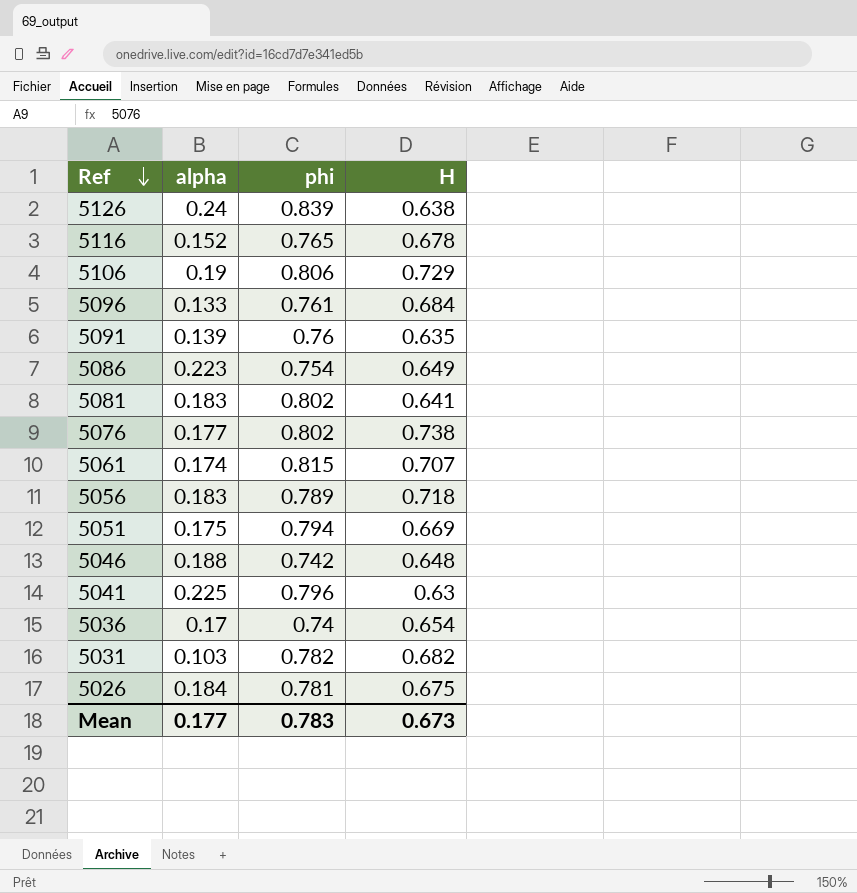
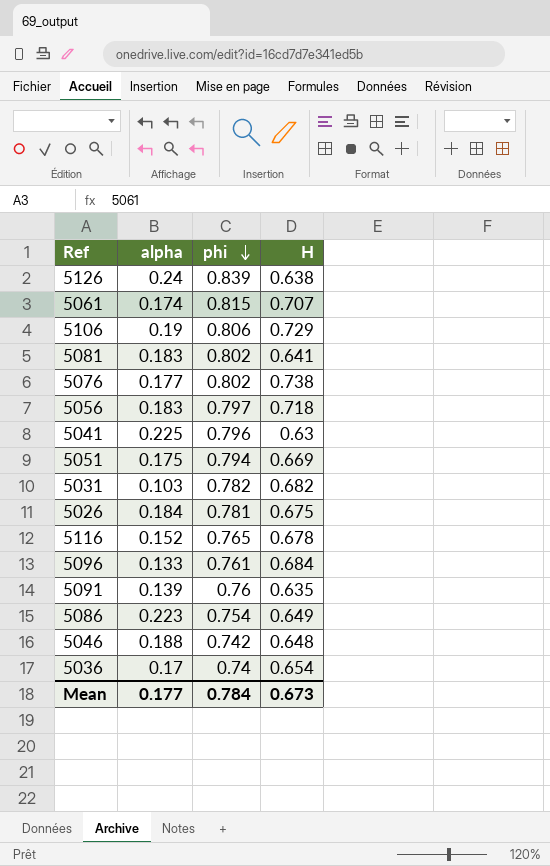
row order: Ref descending -> phi descending
5056 | phi: 0.789 -> 0.797
Mean | phi: 0.783 -> 0.784

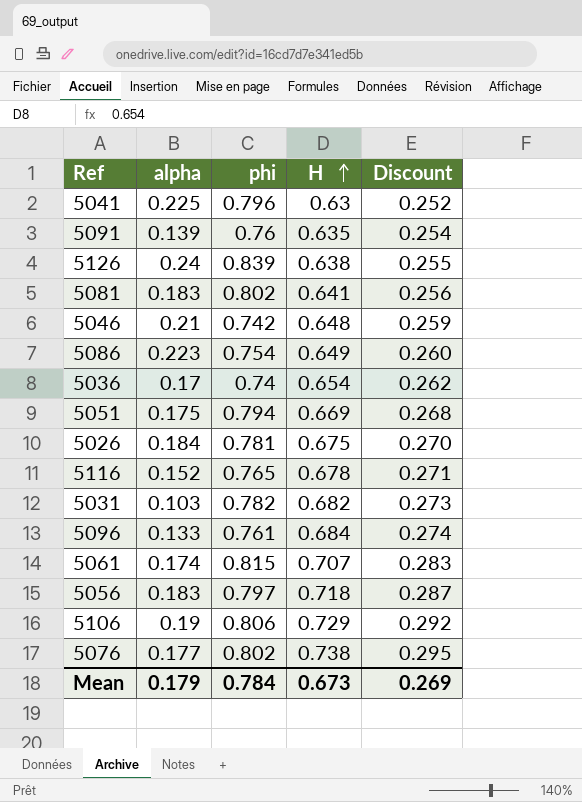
row order: phi descending -> H ascending
column Discount | formula: none -> [H] * 0.4
5046 | alpha: 0.188 -> 0.21
Mean | alpha: 0.177 -> 0.179

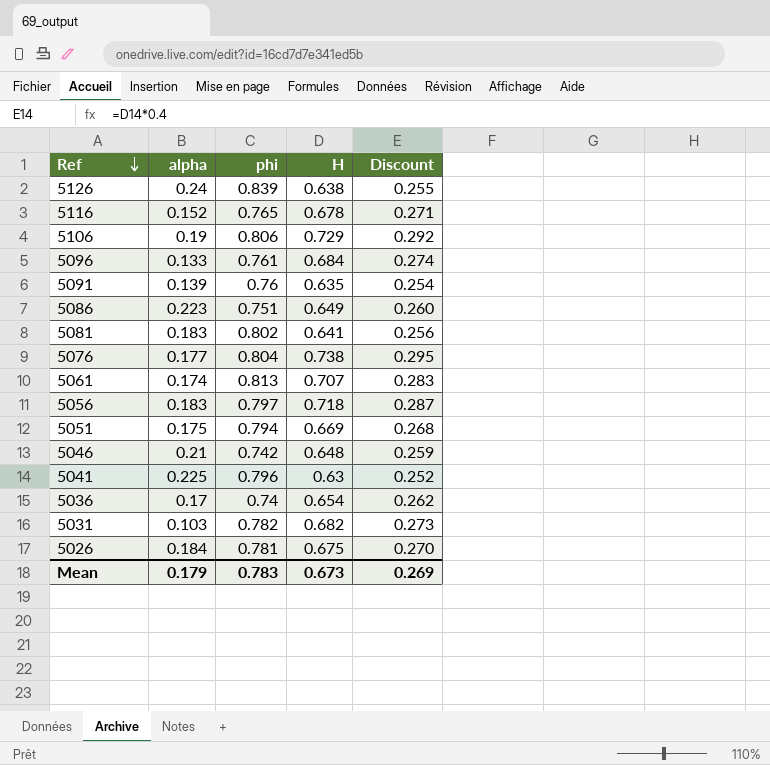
row order: H ascending -> Ref descending
5086 | phi: 0.754 -> 0.751
5076 | phi: 0.802 -> 0.804
5061 | phi: 0.815 -> 0.813
Mean | phi: 0.784 -> 0.783

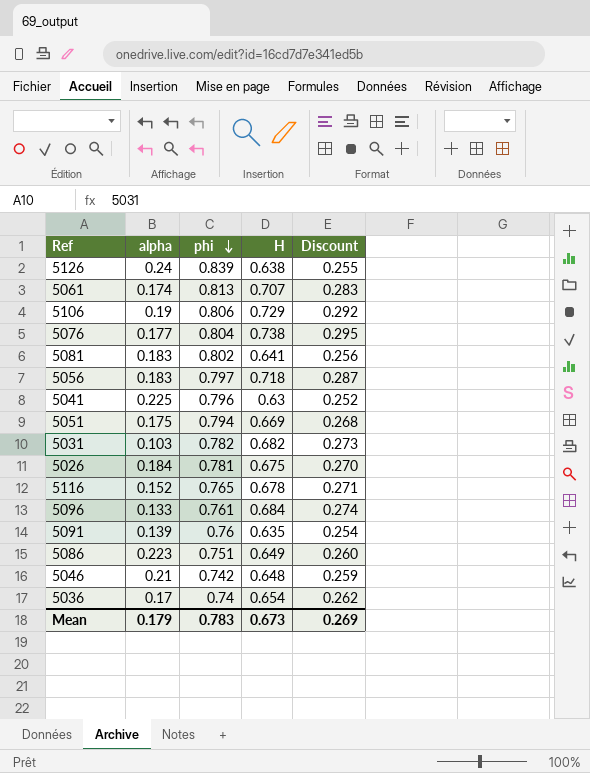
row order: Ref descending -> phi descending

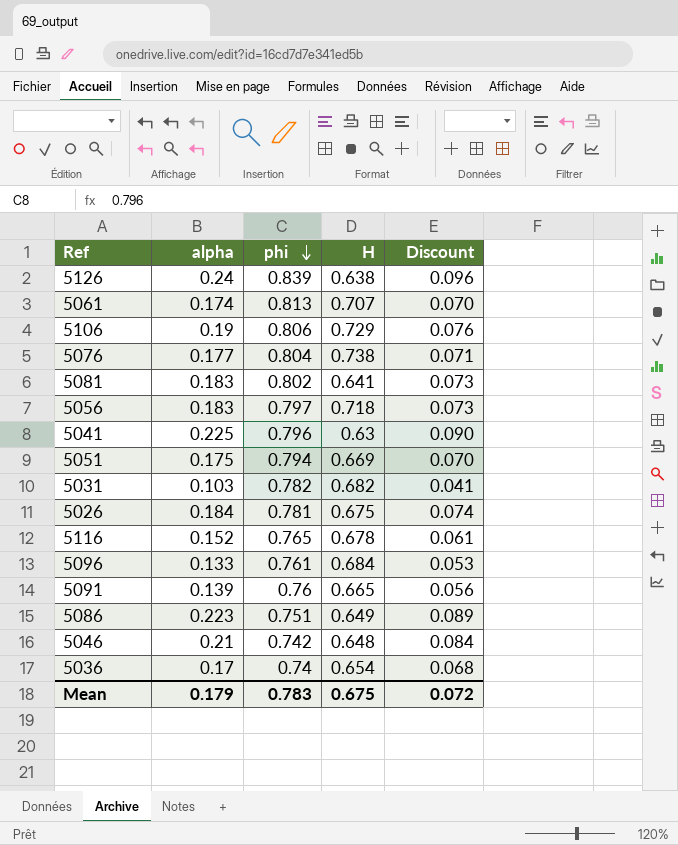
column Discount | formula: [H] * 0.4 -> [alpha] * 0.4
5091 | H: 0.635 -> 0.665
Mean | H: 0.673 -> 0.675
Mean | Discount: 0.269 -> 0.072

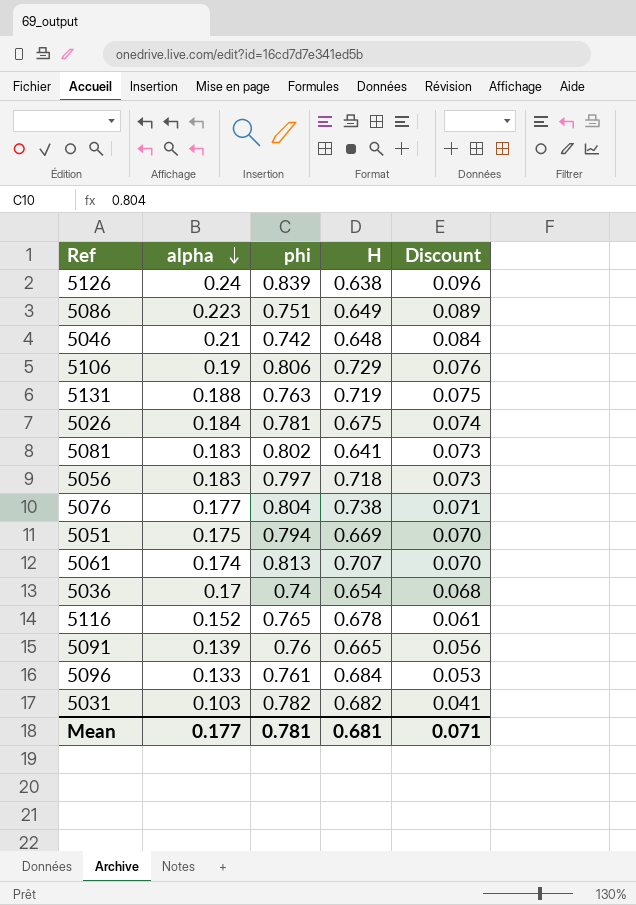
row order: phi descending -> alpha descending
row 5041: 0.225 | 0.796 | 0.63 | 0.090 -> none
row 5131: none -> 0.188 | 0.763 | 0.719 | 0.075
Mean | alpha: 0.179 -> 0.177
Mean | phi: 0.783 -> 0.781
Mean | H: 0.675 -> 0.681
Mean | Discount: 0.072 -> 0.071

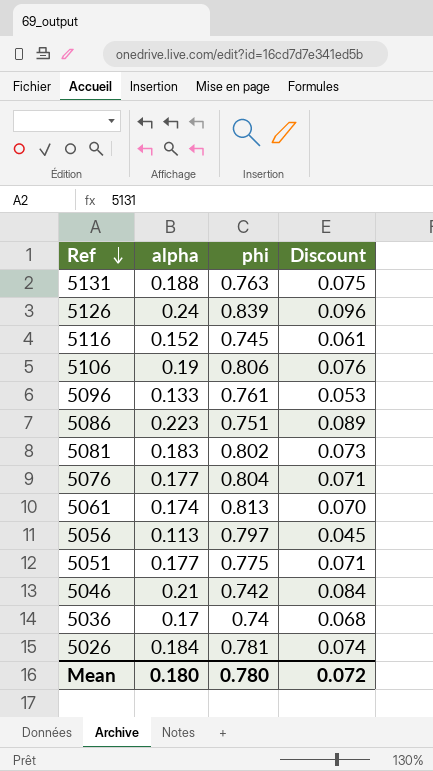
row order: alpha descending -> Ref descending
column H | position: 4 -> none
row 5091: 0.139 | 0.76 | 0.665 | 0.056 -> none
row 5031: 0.103 | 0.782 | 0.682 | 0.041 -> none
5116 | phi: 0.765 -> 0.745
5056 | alpha: 0.183 -> 0.113
5056 | Discount: 0.073 -> 0.045
5051 | alpha: 0.175 -> 0.177
5051 | phi: 0.794 -> 0.775
5051 | Discount: 0.070 -> 0.071
Mean | alpha: 0.177 -> 0.180
Mean | phi: 0.781 -> 0.780
Mean | Discount: 0.071 -> 0.072

